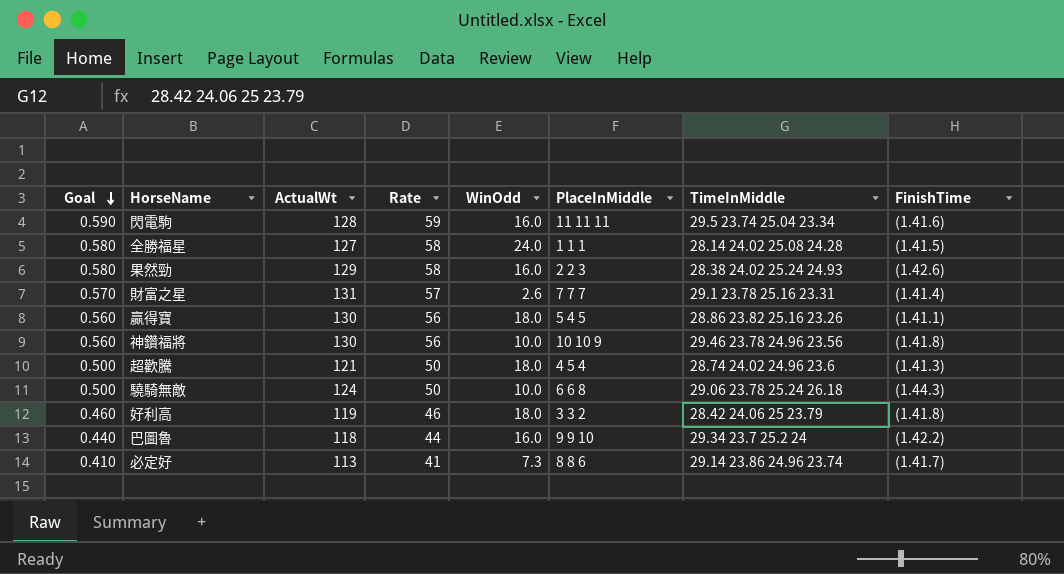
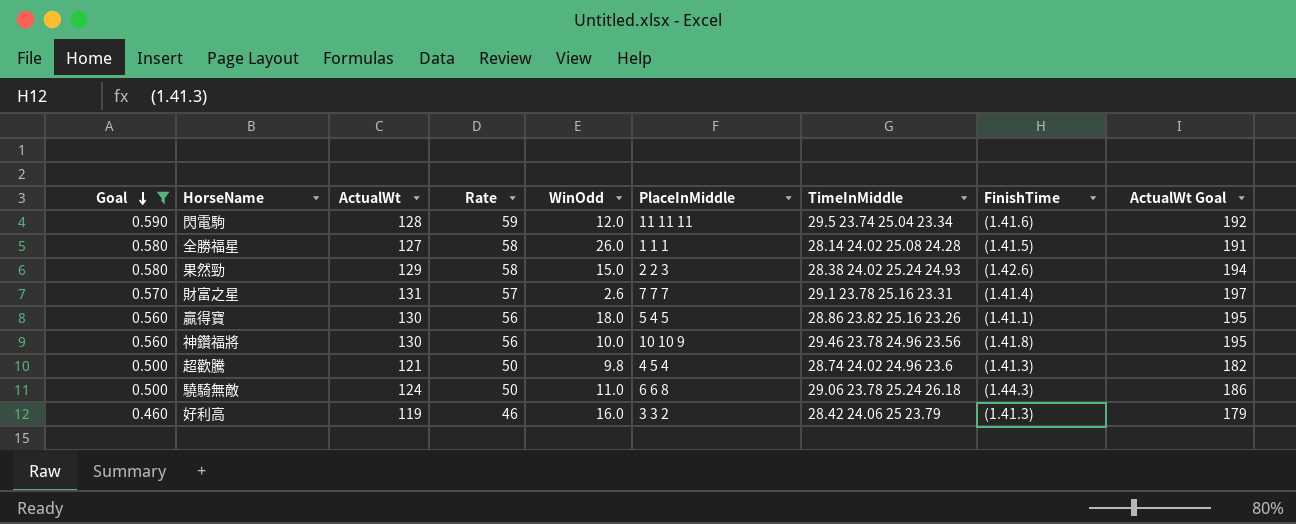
filter: none -> Goal >= 0.460
column ActualWt Goal | formula: none -> [ActualWt] * 1.5
閃電駒 | WinOdd: 16.0 -> 12.0
全勝福星 | WinOdd: 24.0 -> 26.0
果然勁 | WinOdd: 16.0 -> 15.0
超歡騰 | WinOdd: 18.0 -> 9.8
驍騎無敵 | WinOdd: 10.0 -> 11.0
好利高 | WinOdd: 18.0 -> 16.0
好利高 | FinishTime: (1.41.8) -> (1.41.3)

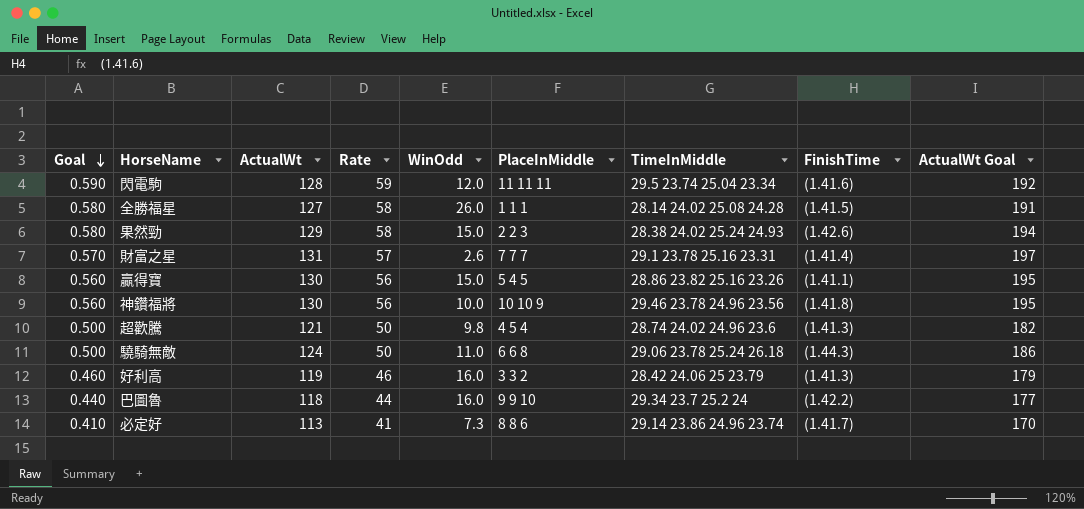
filter: Goal >= 0.460 -> none
贏得寶 | WinOdd: 18.0 -> 15.0

